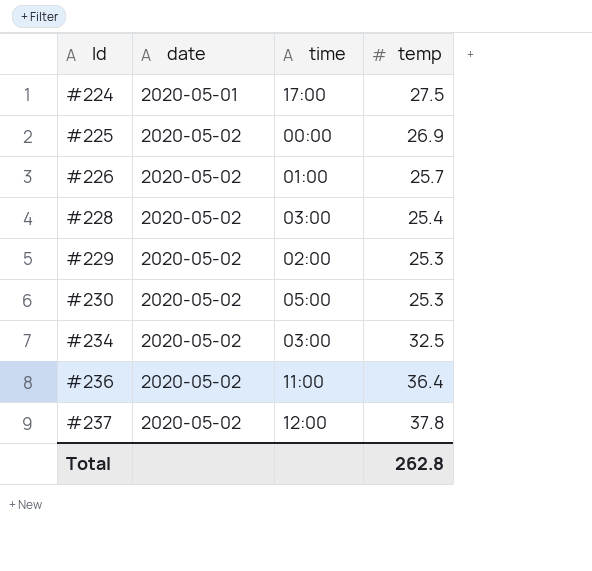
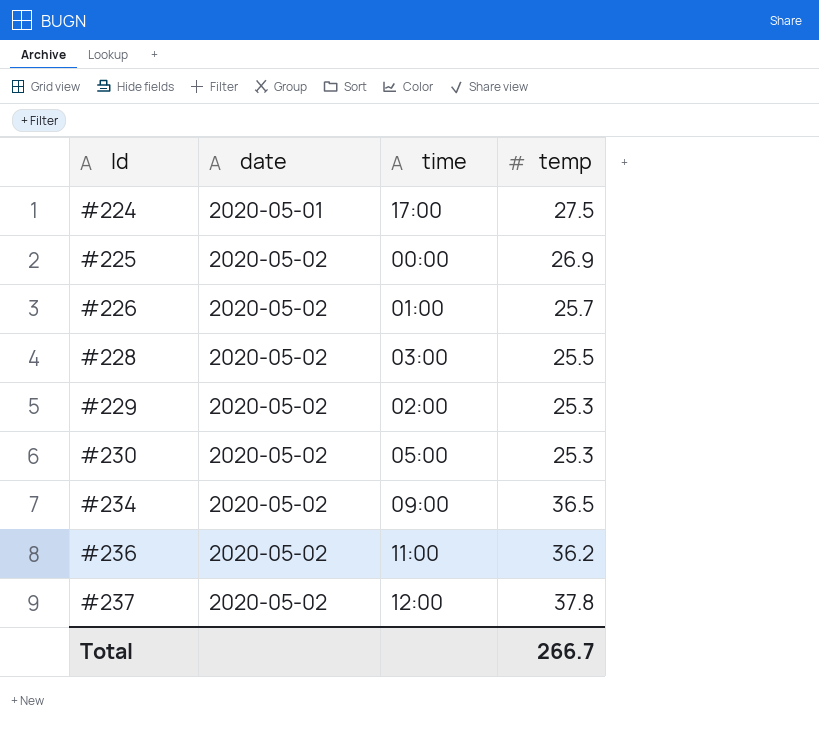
#228 | temp: 25.4 -> 25.5
#234 | time: 03:00 -> 09:00
#234 | temp: 32.5 -> 36.5
#236 | temp: 36.4 -> 36.2
Total | temp: 262.8 -> 266.7

